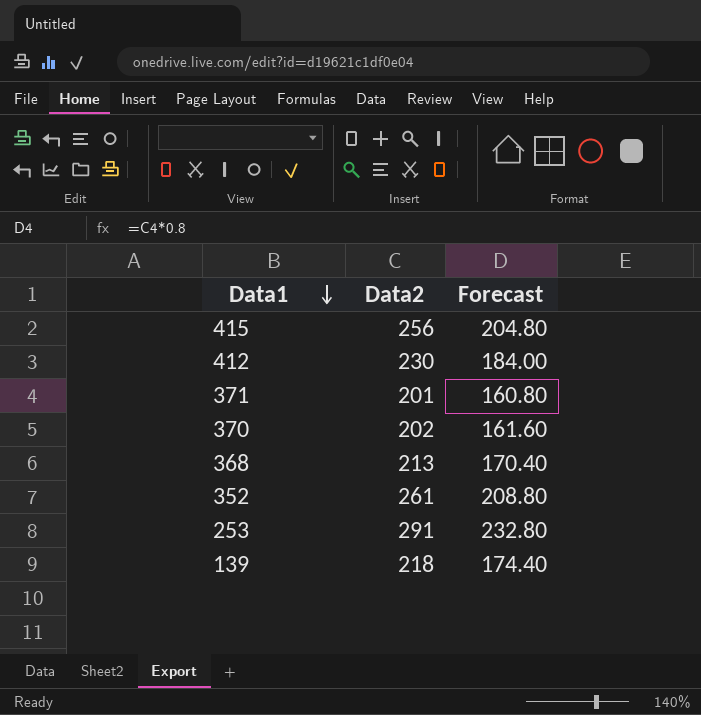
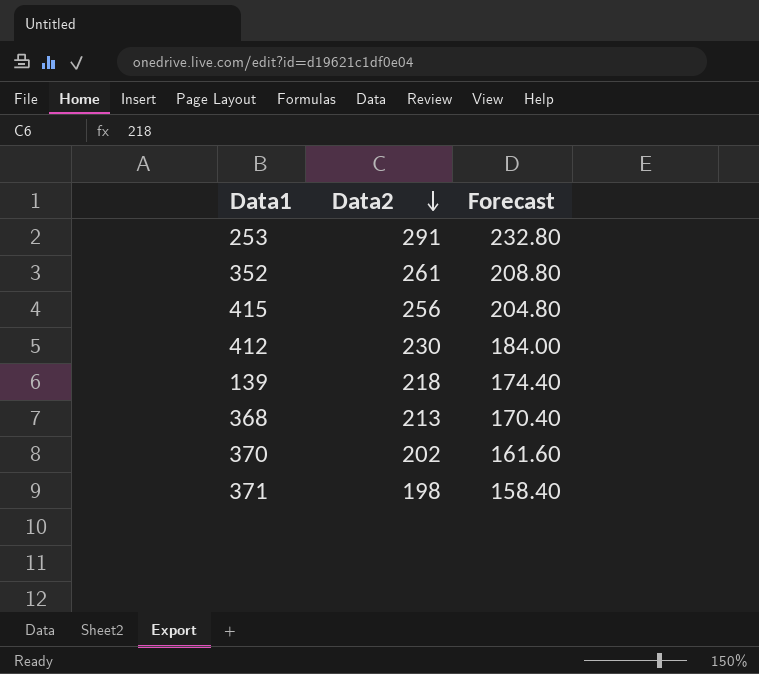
row order: Data1 descending -> Data2 descending
371 | Data2: 201 -> 198
371 | Forecast: 160.80 -> 158.40

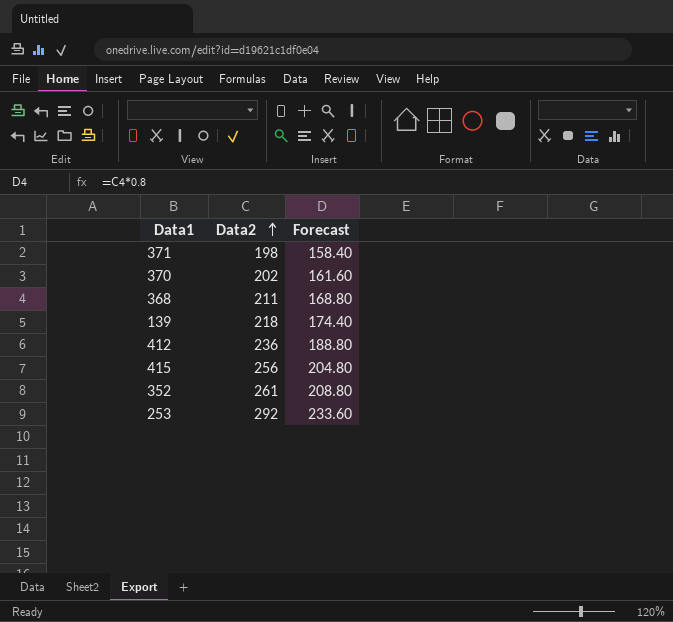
row order: Data2 descending -> Data2 ascending
368 | Data2: 213 -> 211
368 | Forecast: 170.40 -> 168.80
412 | Data2: 230 -> 236
412 | Forecast: 184.00 -> 188.80
253 | Data2: 291 -> 292
253 | Forecast: 232.80 -> 233.60

